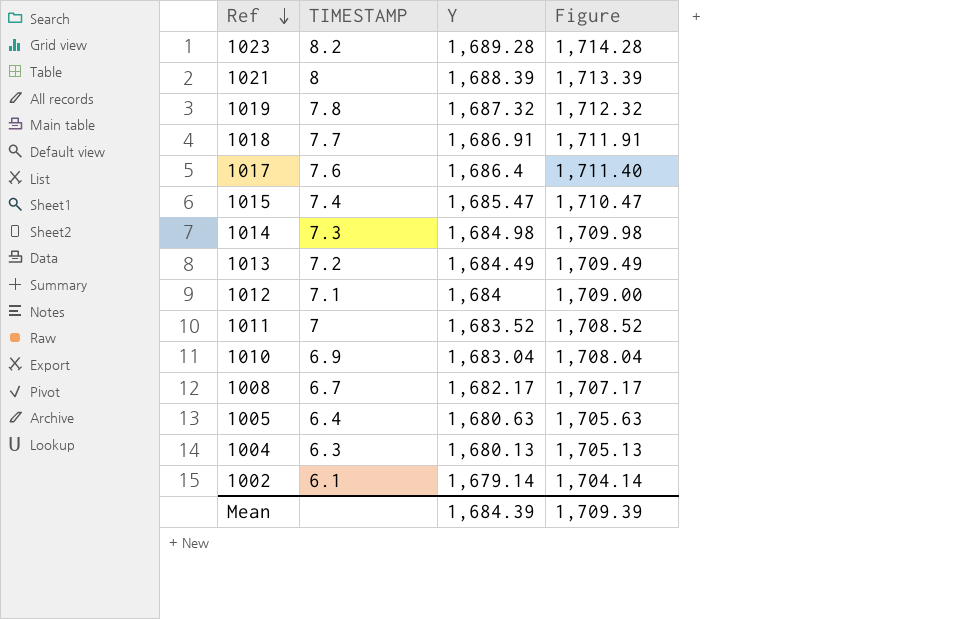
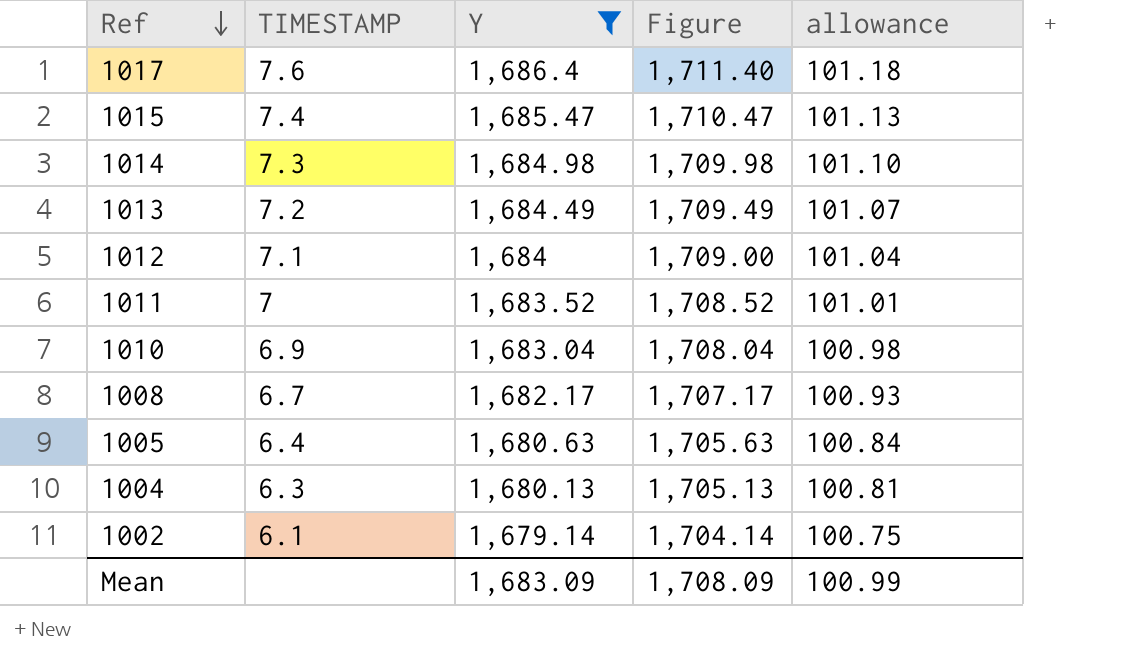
filter: none -> Y <= 1,686.4
column allowance | formula: none -> [Y] * 0.06
Mean | Y: 1,684.39 -> 1,683.09
Mean | Figure: 1,709.39 -> 1,708.09

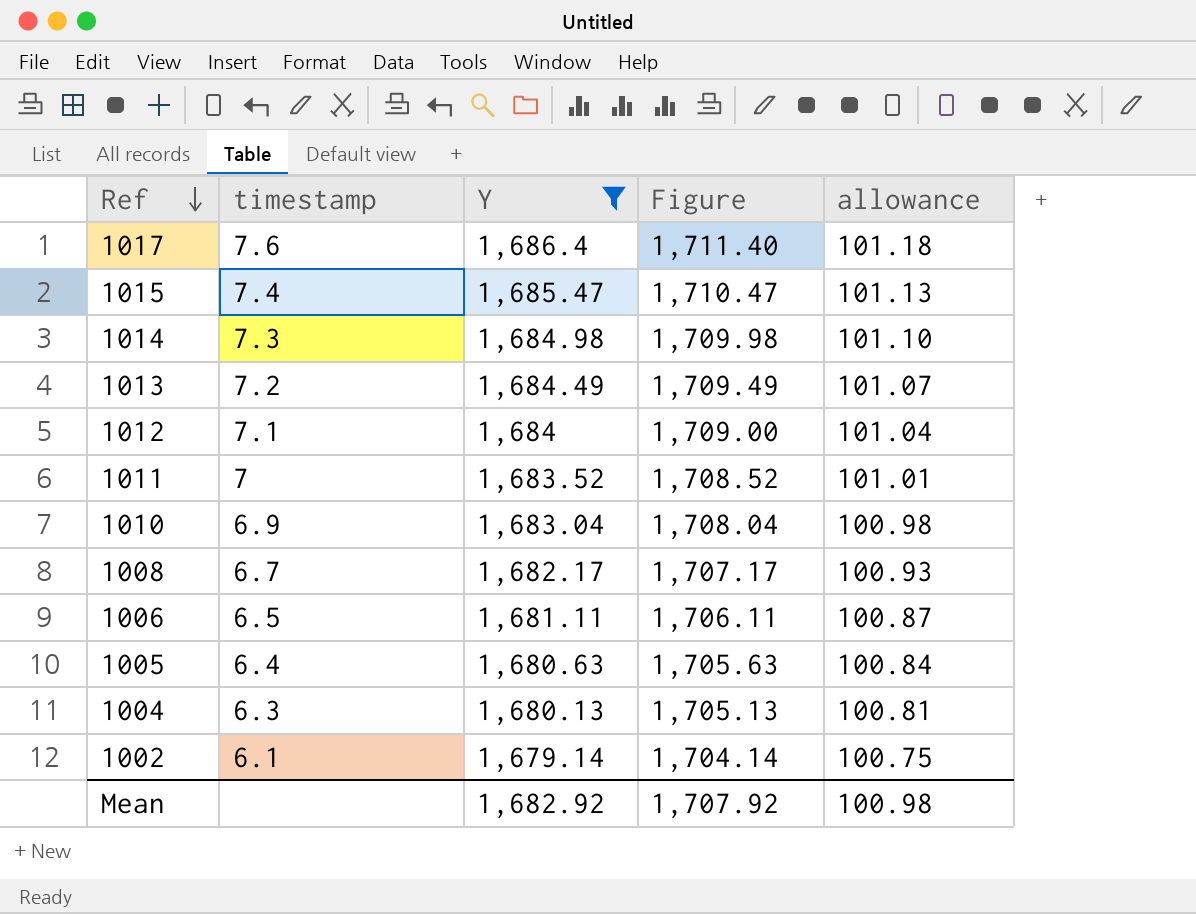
column name: TIMESTAMP -> timestamp
row 1006: none -> 6.5 | 1,681.11 | 1,706.11 | 100.87
Mean | Y: 1,683.09 -> 1,682.92
Mean | Figure: 1,708.09 -> 1,707.92
Mean | allowance: 100.99 -> 100.98

